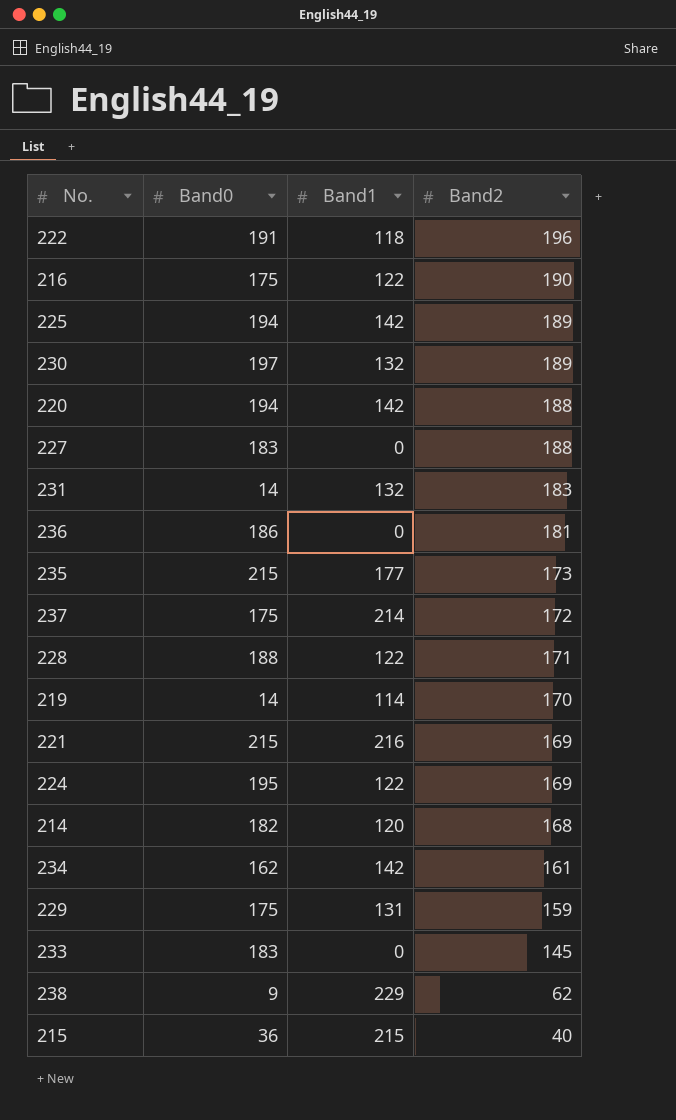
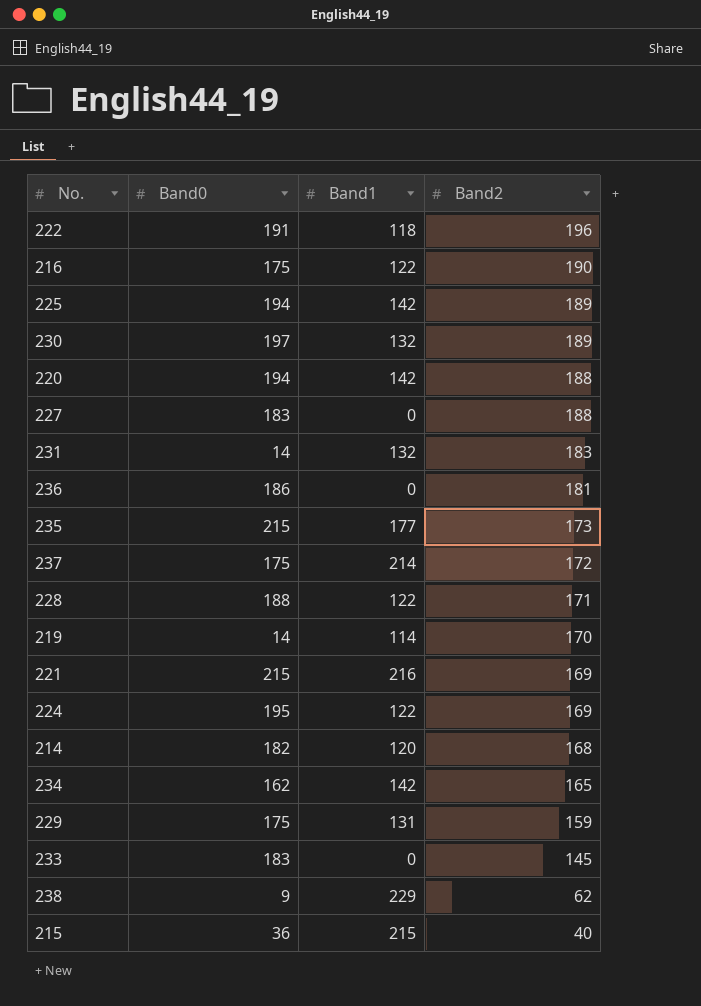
234 | Band2: 161 -> 165

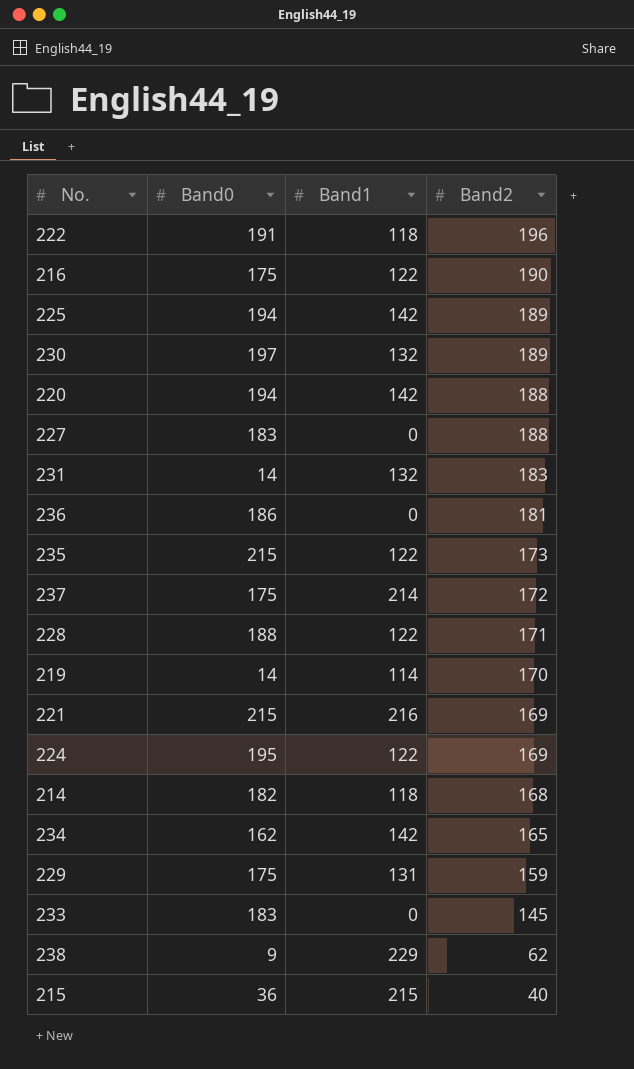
235 | Band1: 177 -> 122
214 | Band1: 120 -> 118

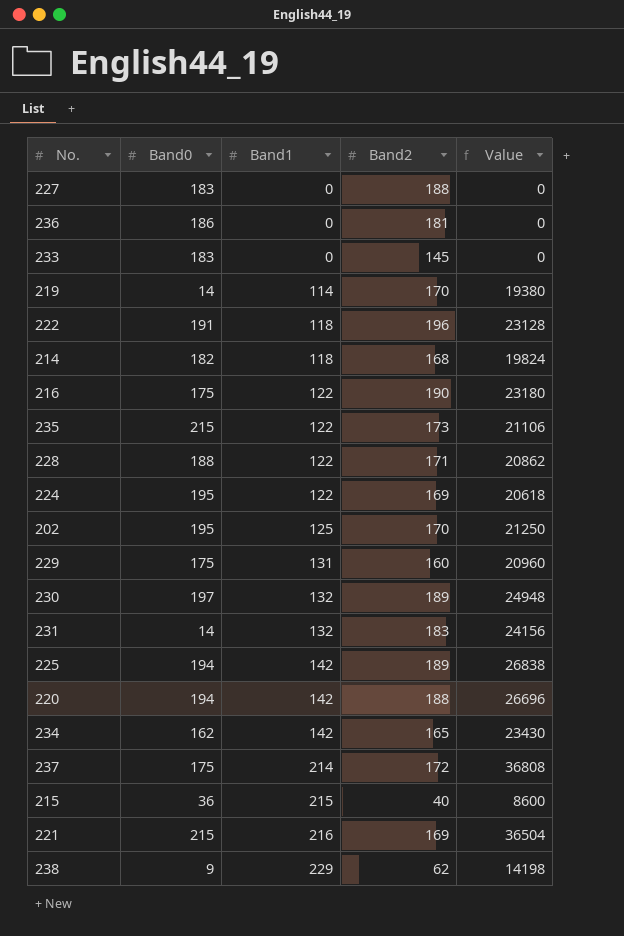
row order: Band2 descending -> Band1 ascending
column Value | formula: none -> [Band1] * [Band2]
row 202: none -> 195 | 125 | 170 | 21250
229 | Band2: 159 -> 160

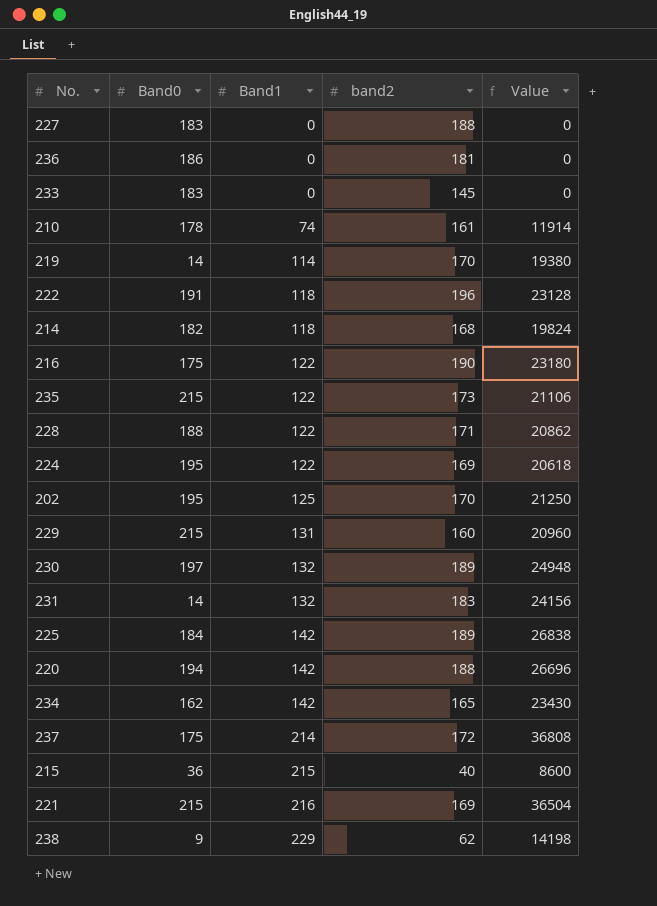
column name: Band2 -> band2
row 210: none -> 178 | 74 | 161 | 11914
229 | Band0: 175 -> 215
225 | Band0: 194 -> 184

